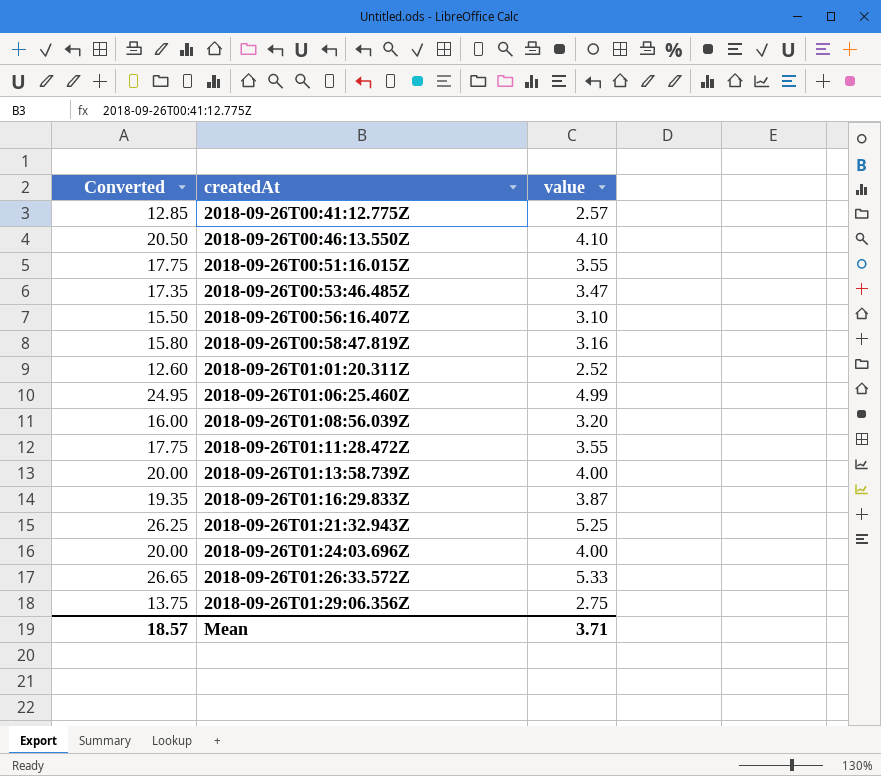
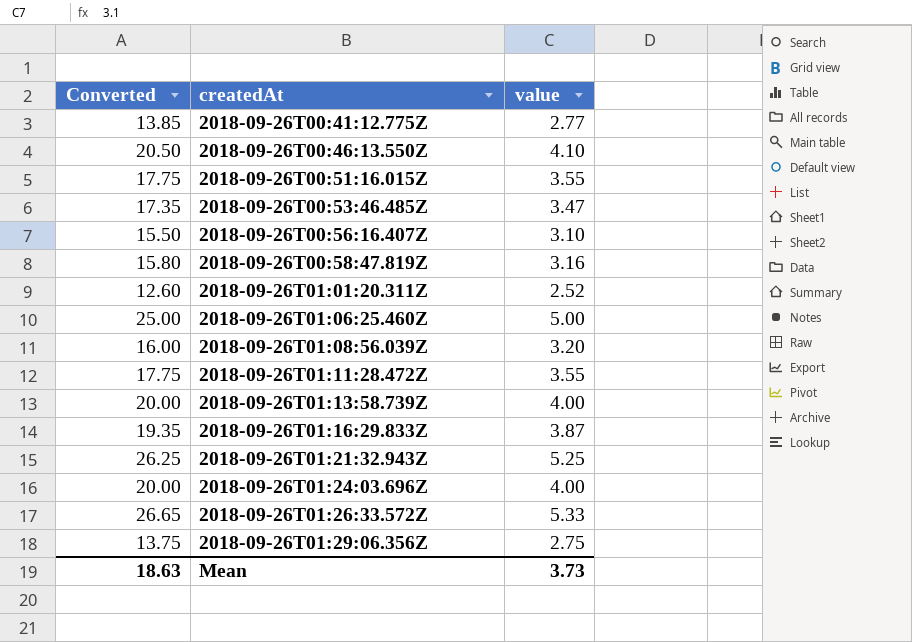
2018-09-26T00:41:12.775Z | Converted: 12.85 -> 13.85
2018-09-26T00:41:12.775Z | value: 2.57 -> 2.77
2018-09-26T01:06:25.460Z | Converted: 24.95 -> 25.00
2018-09-26T01:06:25.460Z | value: 4.99 -> 5.00
Mean | Converted: 18.57 -> 18.63
Mean | value: 3.71 -> 3.73

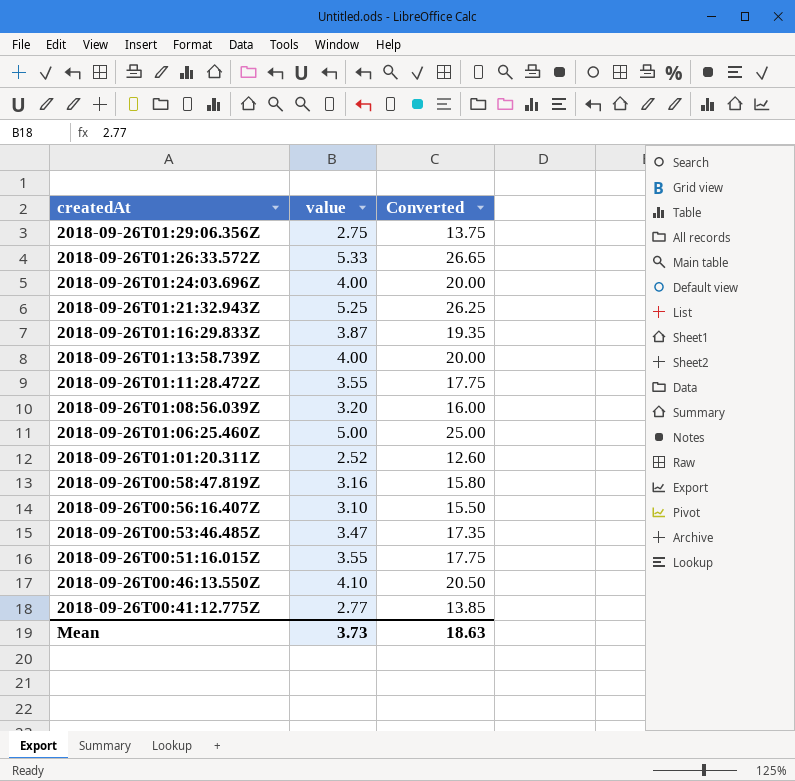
row order: createdAt ascending -> createdAt descending
column Converted | position: 1 -> 3

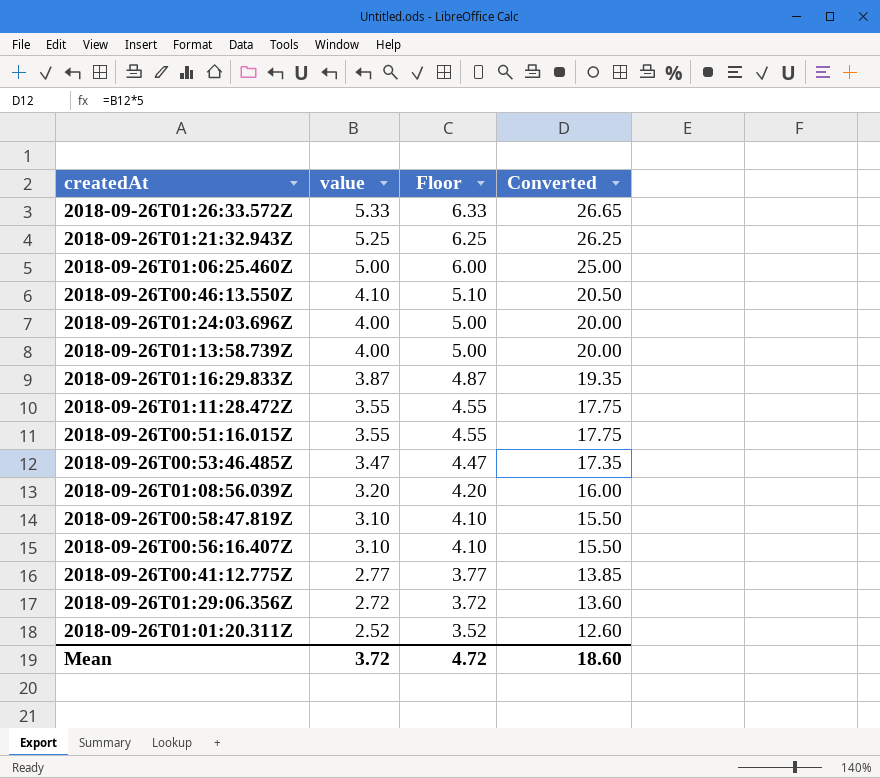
row order: createdAt descending -> value descending
column Floor | formula: none -> [value] + 1
2018-09-26T00:58:47.819Z | value: 3.16 -> 3.10
2018-09-26T00:58:47.819Z | Converted: 15.80 -> 15.50
2018-09-26T01:29:06.356Z | value: 2.75 -> 2.72
2018-09-26T01:29:06.356Z | Converted: 13.75 -> 13.60
Mean | value: 3.73 -> 3.72
Mean | Converted: 18.63 -> 18.60

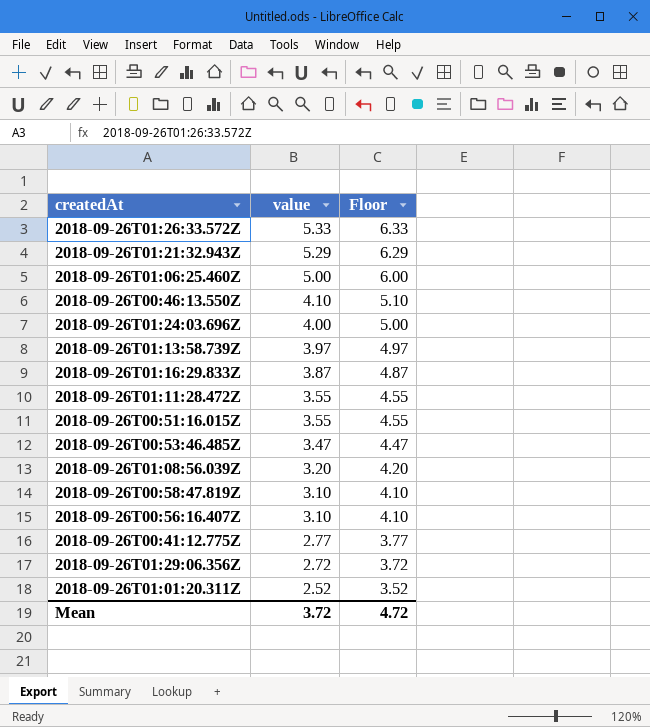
column Converted | formula: [value] * 5 -> none
2018-09-26T01:21:32.943Z | value: 5.25 -> 5.29
2018-09-26T01:21:32.943Z | Floor: 6.25 -> 6.29
2018-09-26T01:13:58.739Z | value: 4.00 -> 3.97
2018-09-26T01:13:58.739Z | Floor: 5.00 -> 4.97

